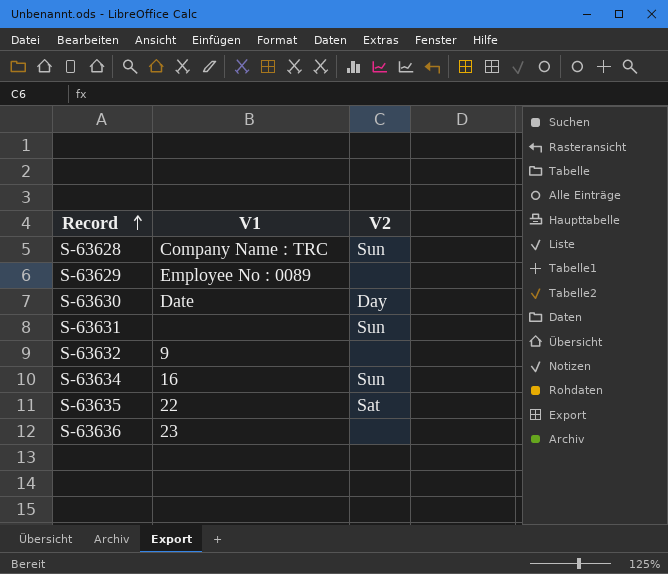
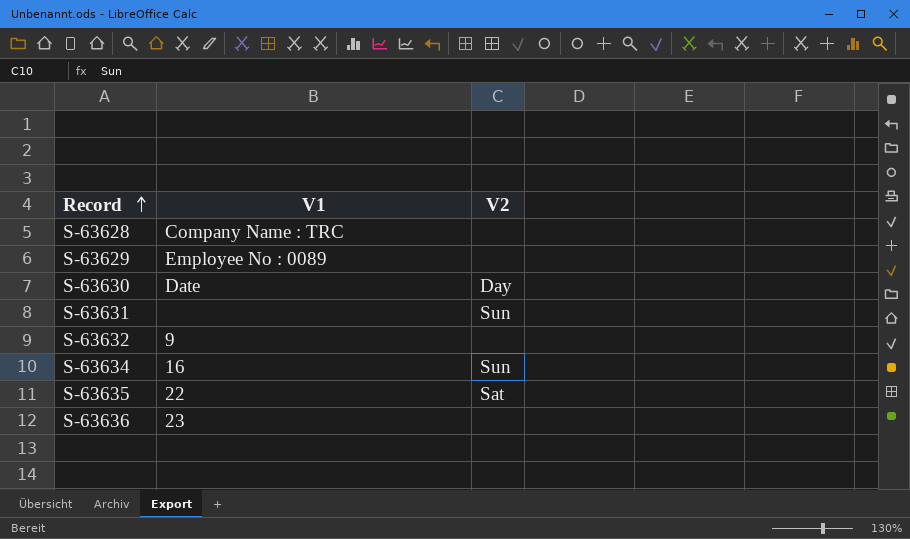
S-63628 | V2: Sun -> none

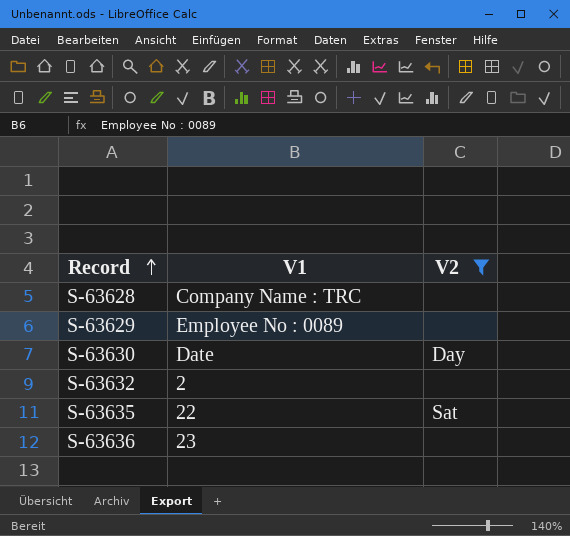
filter: none -> V2 != Sun
S-63632 | V1: 9 -> 2

